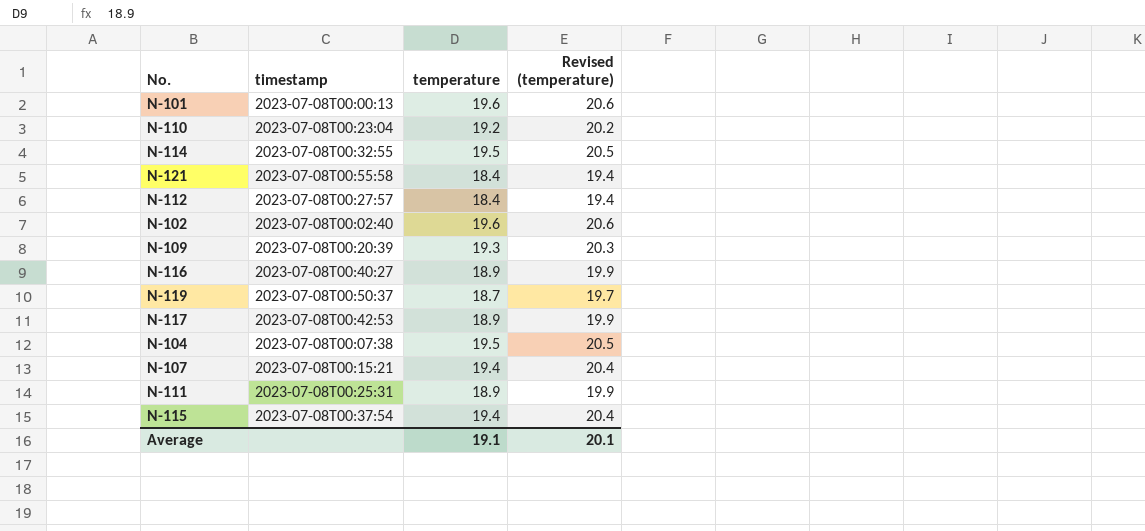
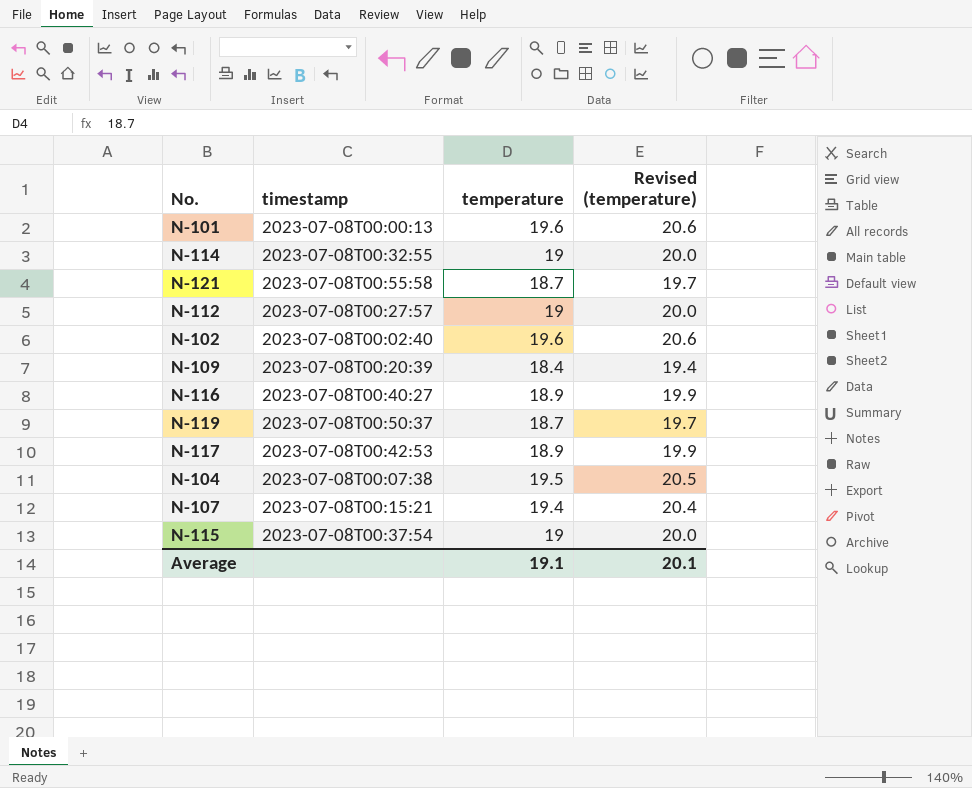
row N-110: 2023-07-08T00:23:04 | 19.2 | 20.2 -> none
row N-111: 2023-07-08T00:25:31 | 18.9 | 19.9 -> none
N-114 | temperature: 19.5 -> 19
N-114 | Revised (temperature): 20.5 -> 20.0
N-121 | temperature: 18.4 -> 18.7
N-121 | Revised (temperature): 19.4 -> 19.7
N-112 | temperature: 18.4 -> 19
N-112 | Revised (temperature): 19.4 -> 20.0
N-109 | temperature: 19.3 -> 18.4
N-109 | Revised (temperature): 20.3 -> 19.4
N-115 | temperature: 19.4 -> 19
N-115 | Revised (temperature): 20.4 -> 20.0

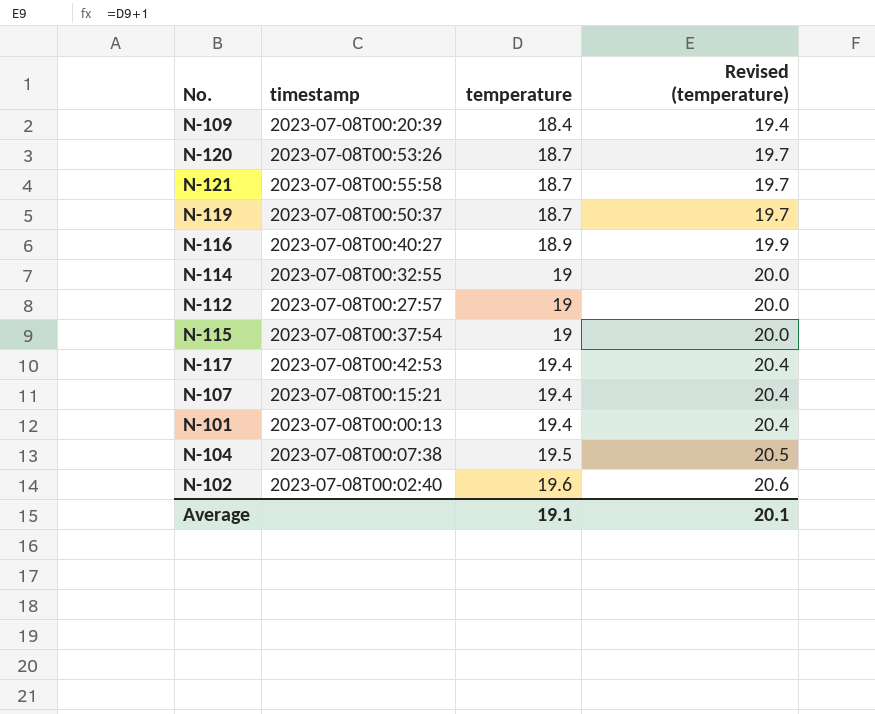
row order: none -> temperature ascending
row N-120: none -> 2023-07-08T00:53:26 | 18.7 | 19.7
N-117 | temperature: 18.9 -> 19.4
N-117 | Revised (temperature): 19.9 -> 20.4
N-101 | temperature: 19.6 -> 19.4
N-101 | Revised (temperature): 20.6 -> 20.4

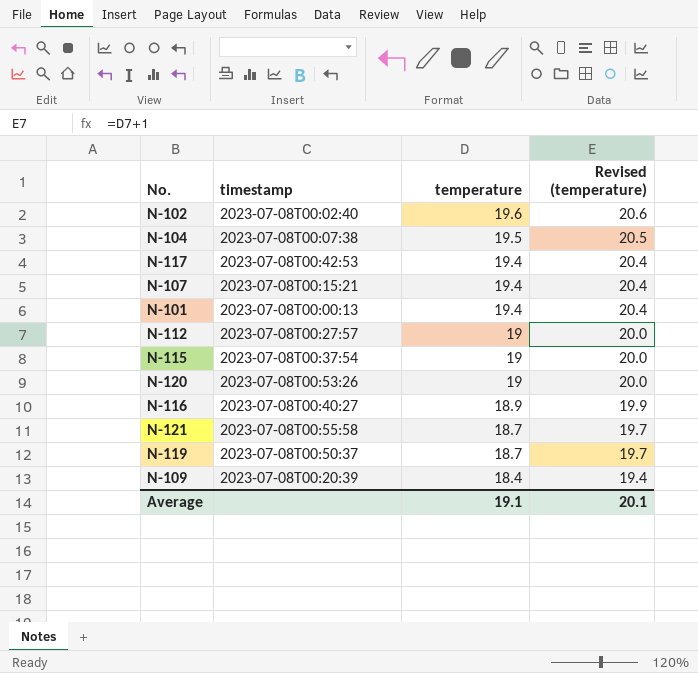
row order: temperature ascending -> temperature descending
row N-114: 2023-07-08T00:32:55 | 19 | 20.0 -> none
N-120 | temperature: 18.7 -> 19
N-120 | Revised (temperature): 19.7 -> 20.0

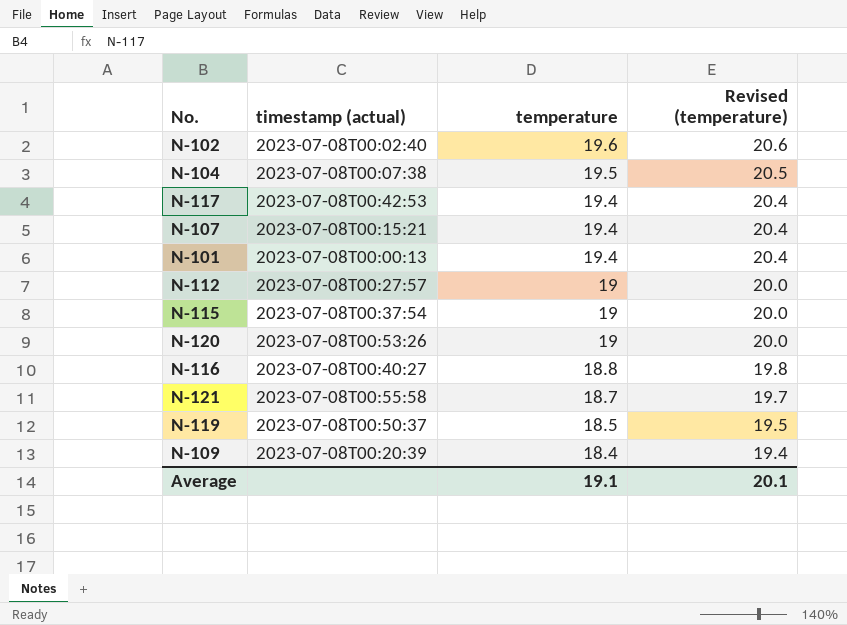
column name: timestamp -> timestamp (actual)
N-116 | temperature: 18.9 -> 18.8
N-116 | Revised (temperature): 19.9 -> 19.8
N-119 | temperature: 18.7 -> 18.5
N-119 | Revised (temperature): 19.7 -> 19.5

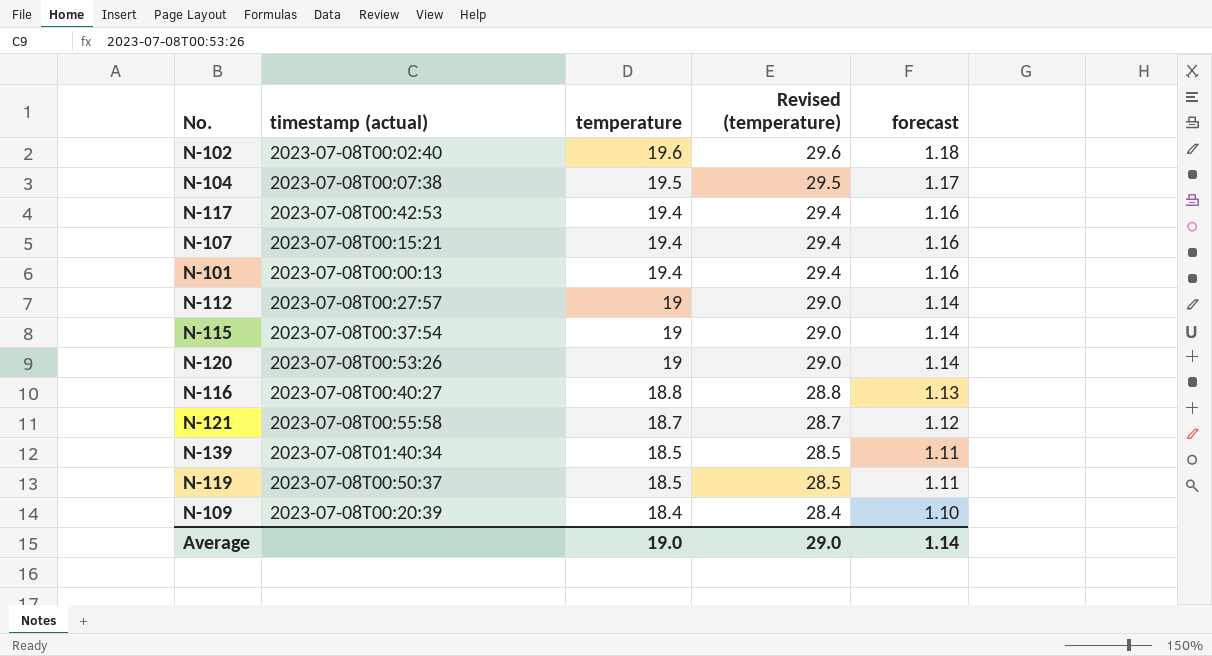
column Revised (temperature) | formula: [temperature] + 1 -> [temperature] + 10
column forecast | formula: none -> [temperature] * 0.06
row N-139: none -> 2023-07-08T01:40:34 | 18.5 | 28.5 | 1.11
Average | temperature: 19.1 -> 19.0
Average | Revised (temperature): 20.1 -> 29.0

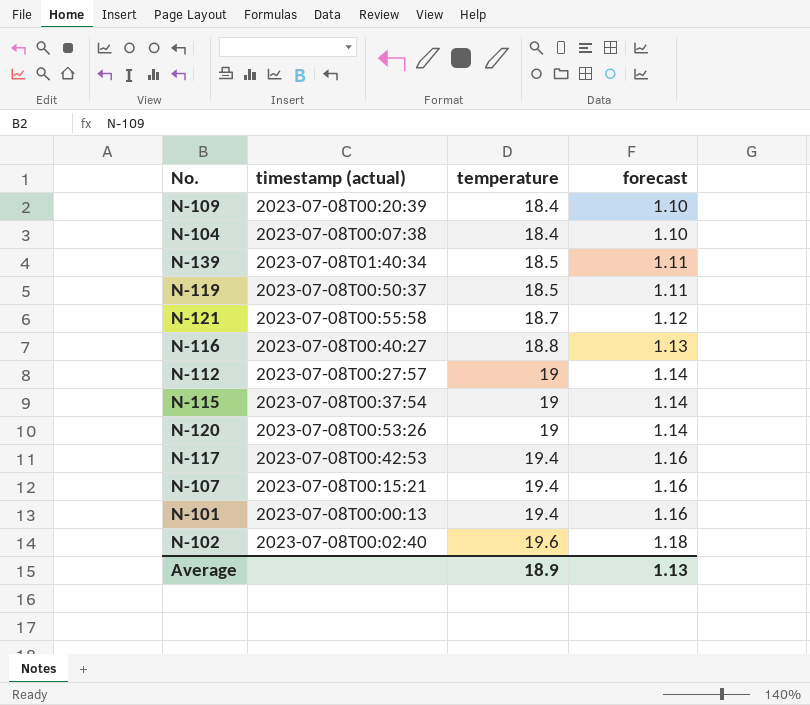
row order: temperature descending -> temperature ascending
column Revised (temperature) | formula: [temperature] + 10 -> none
N-104 | temperature: 19.5 -> 18.4
N-104 | forecast: 1.17 -> 1.10
Average | temperature: 19.0 -> 18.9
Average | forecast: 1.14 -> 1.13

